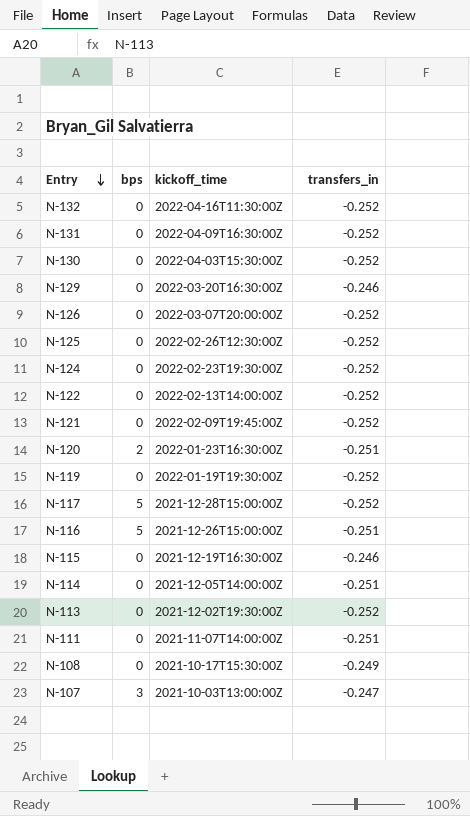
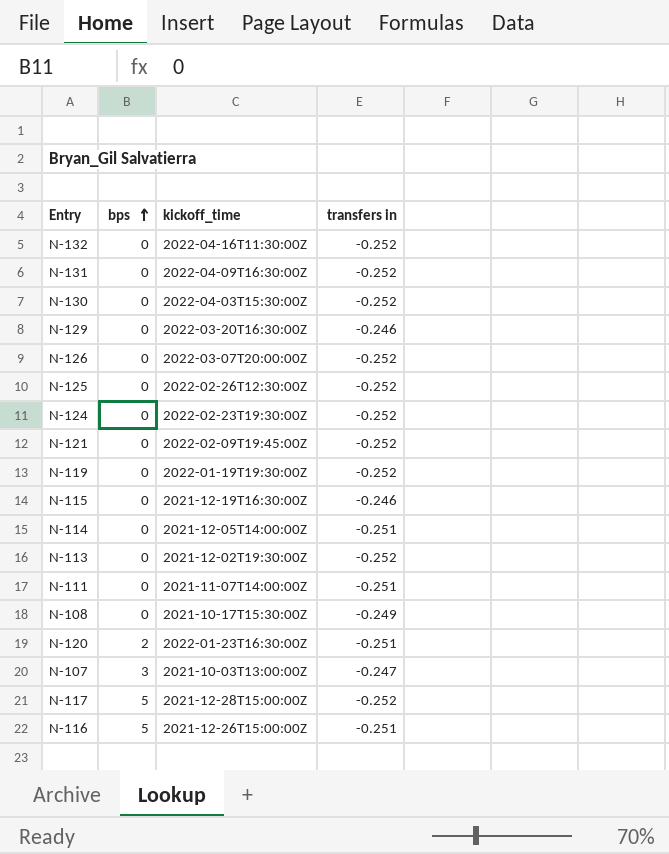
row order: Entry descending -> bps ascending
column name: transfers_in -> transfers in
row N-122: 0 | 2022-02-13T14:00:00Z | -0.252 -> none

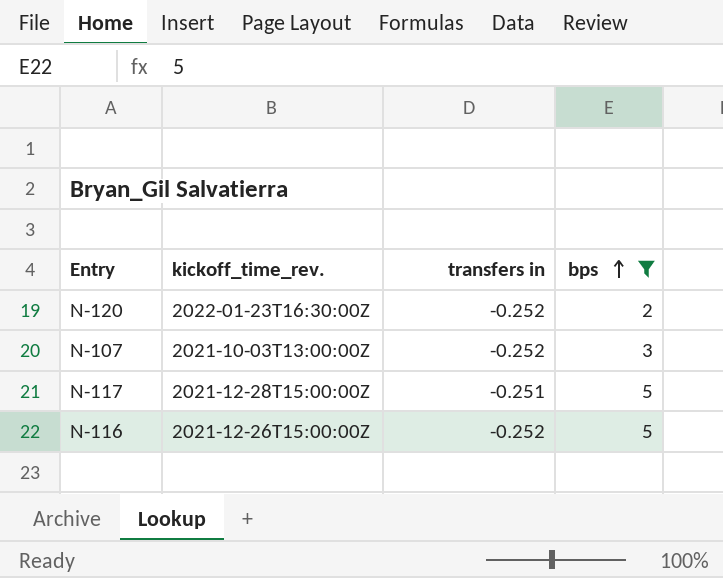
filter: none -> bps != 0
column name: kickoff_time -> kickoff_time_rev.
column bps | position: 2 -> 4
N-120 | transfers in: -0.251 -> -0.252
N-107 | transfers in: -0.247 -> -0.252
N-117 | transfers in: -0.252 -> -0.251
N-116 | transfers in: -0.251 -> -0.252

